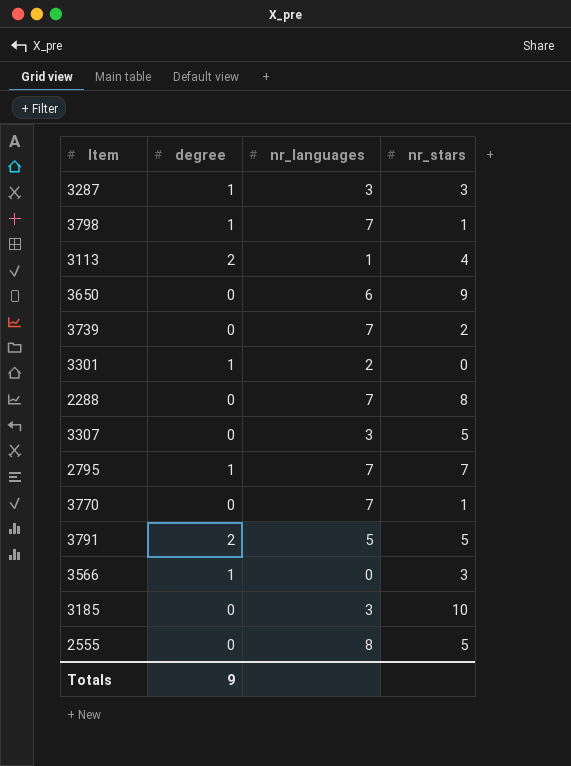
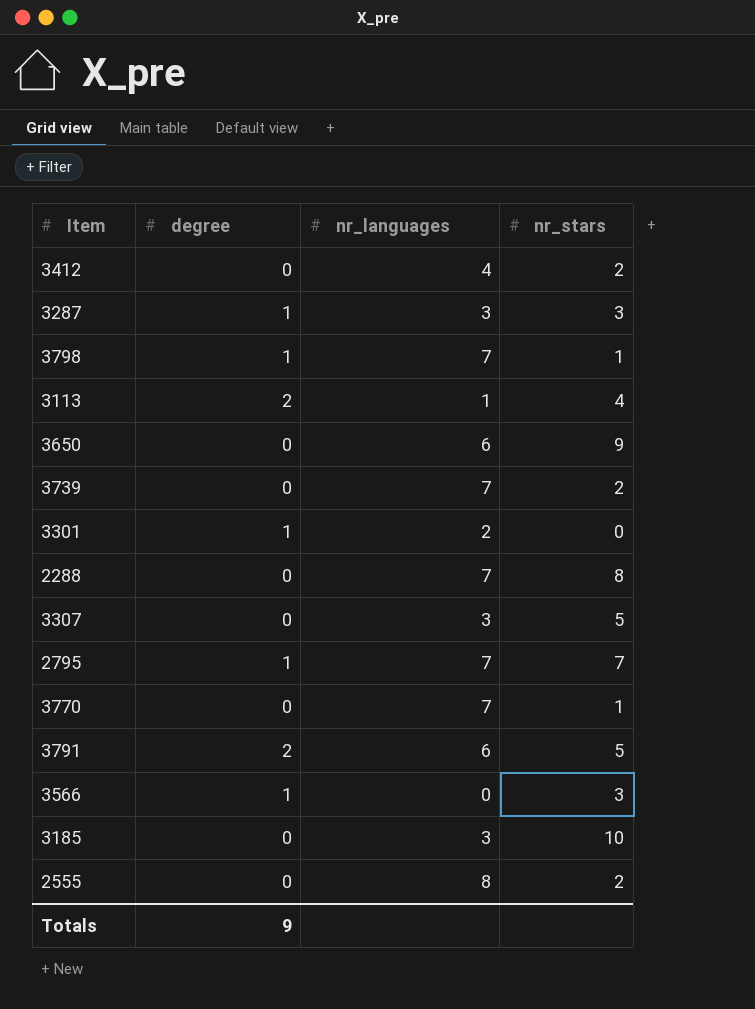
row 3412: none -> 0 | 4 | 2
3791 | nr_languages: 5 -> 6
2555 | nr_stars: 5 -> 2

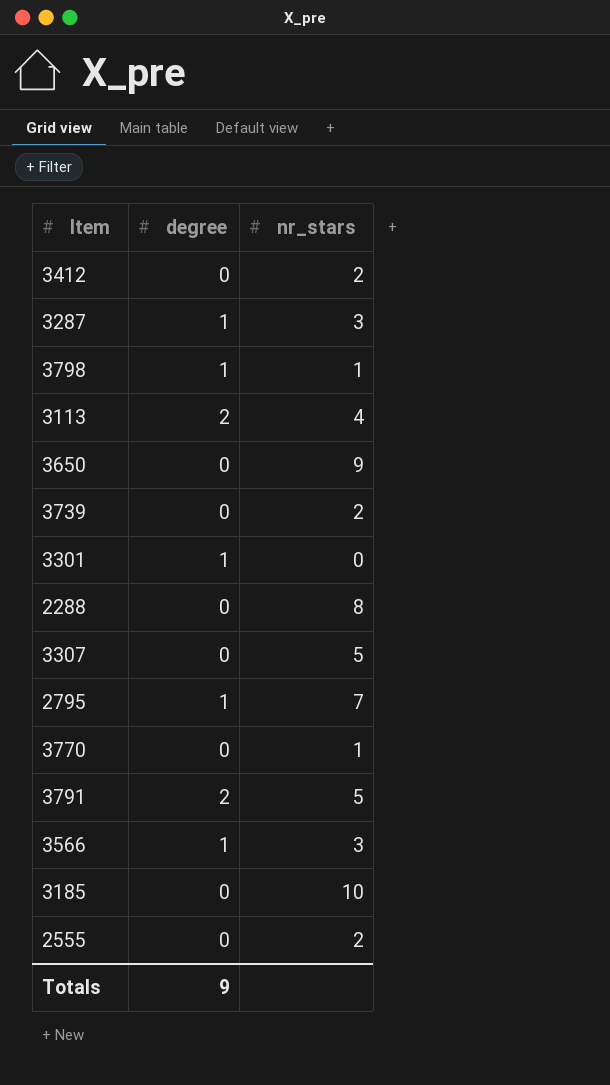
column nr_languages | position: 3 -> none

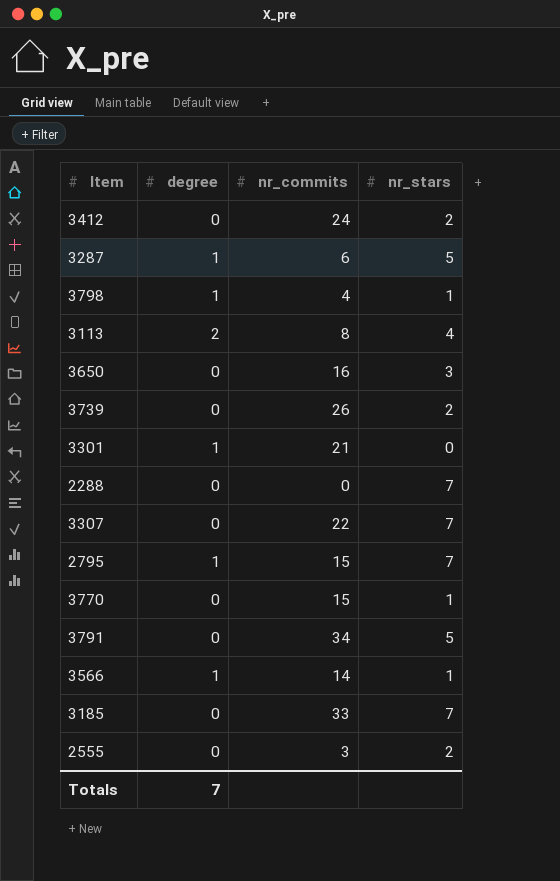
column nr_commits | position: none -> 3
3287 | nr_stars: 3 -> 5
3650 | nr_stars: 9 -> 3
2288 | nr_stars: 8 -> 7
3307 | nr_stars: 5 -> 7
3791 | degree: 2 -> 0
3566 | nr_stars: 3 -> 1
3185 | nr_stars: 10 -> 7
Totals | degree: 9 -> 7

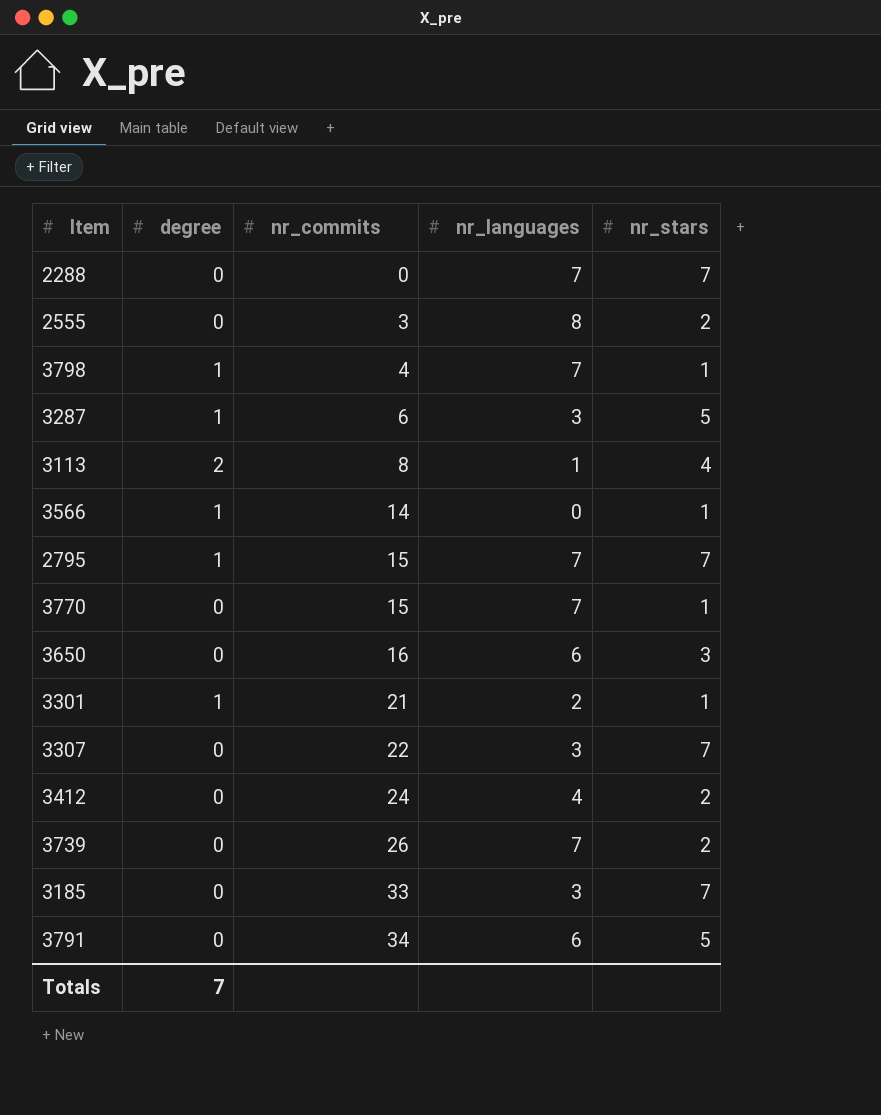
row order: none -> nr_commits ascending
column nr_languages | position: none -> 4
3301 | nr_stars: 0 -> 1

